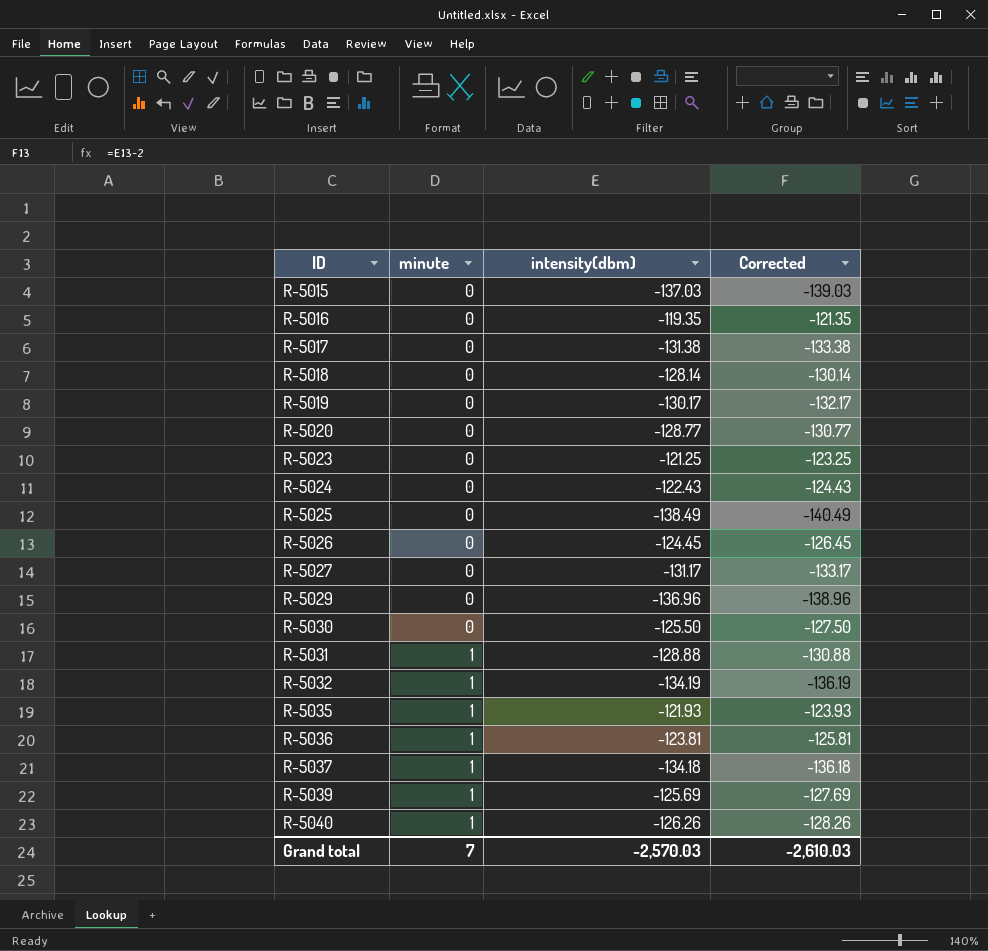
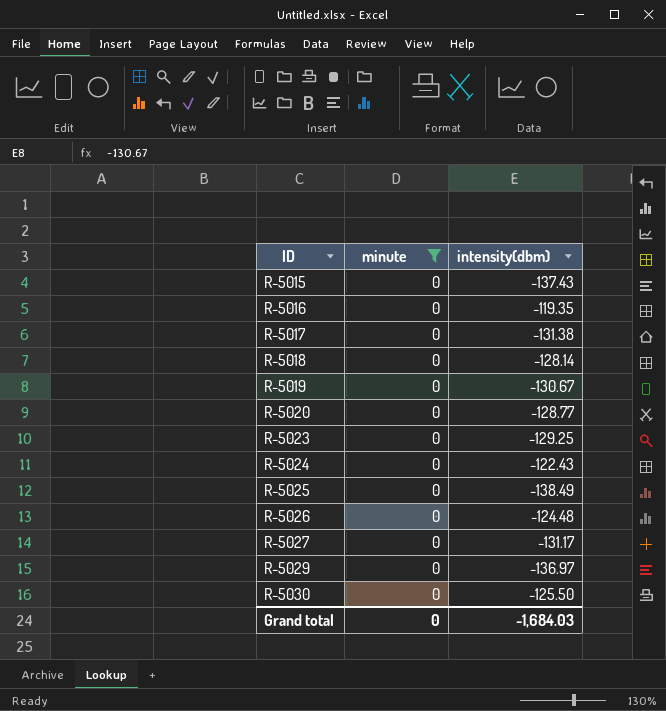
filter: none -> minute = 0
column Corrected | formula: [intensity(dbm)] - 2 -> none
R-5015 | intensity(dbm): -137.03 -> -137.43
R-5019 | intensity(dbm): -130.17 -> -130.67
R-5023 | intensity(dbm): -121.25 -> -129.25
R-5026 | intensity(dbm): -124.45 -> -124.48
R-5029 | intensity(dbm): -136.96 -> -136.97
Grand total | minute: 7 -> 0
Grand total | intensity(dbm): -2,570.03 -> -1,684.03

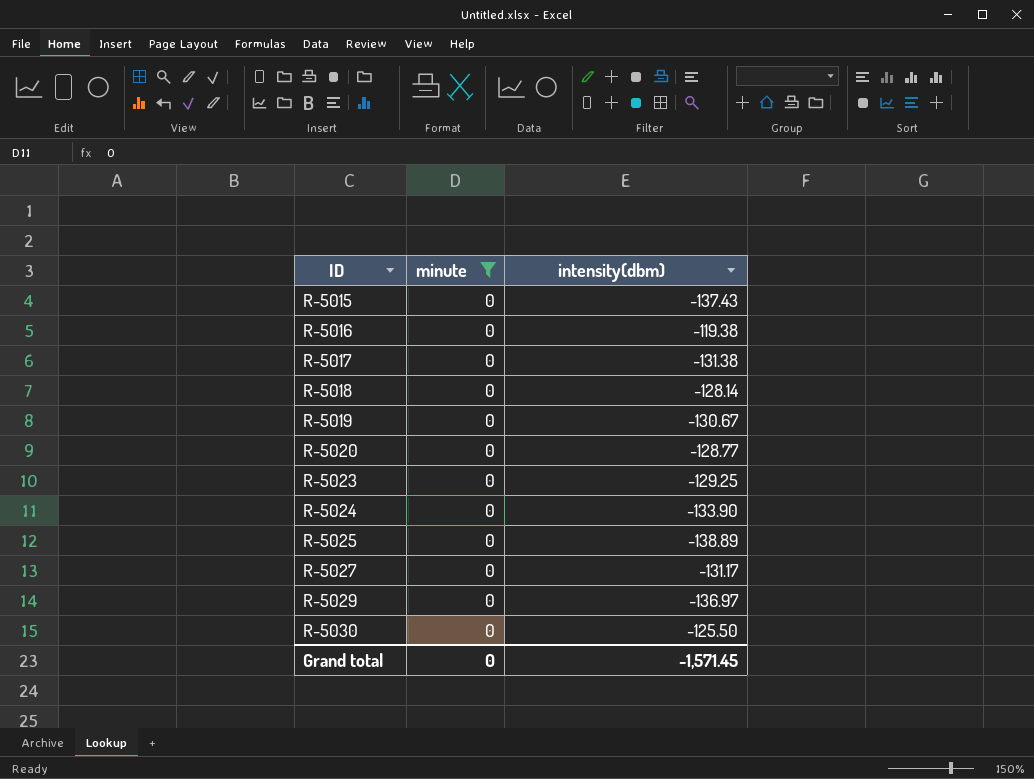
row R-5026: 0 | -124.48 -> none
R-5016 | intensity(dbm): -119.35 -> -119.38
R-5024 | intensity(dbm): -122.43 -> -133.90
R-5025 | intensity(dbm): -138.49 -> -138.89
Grand total | intensity(dbm): -1,684.03 -> -1,571.45

